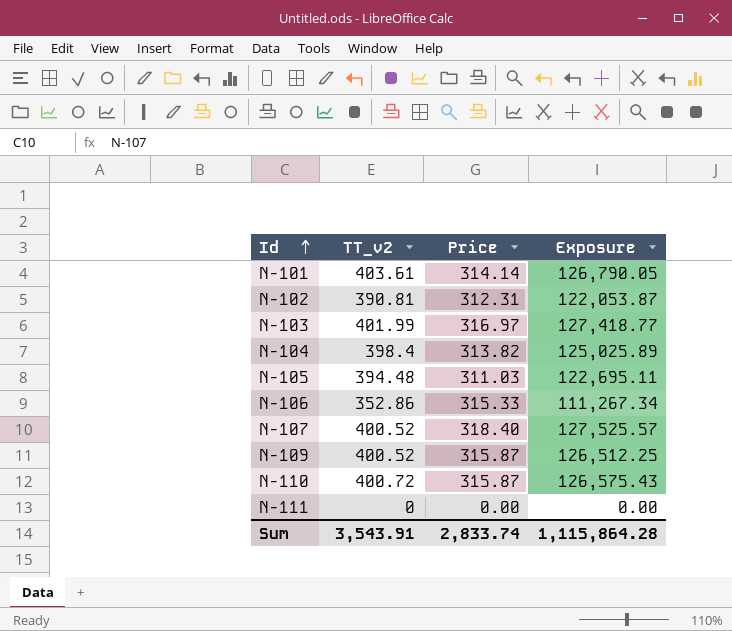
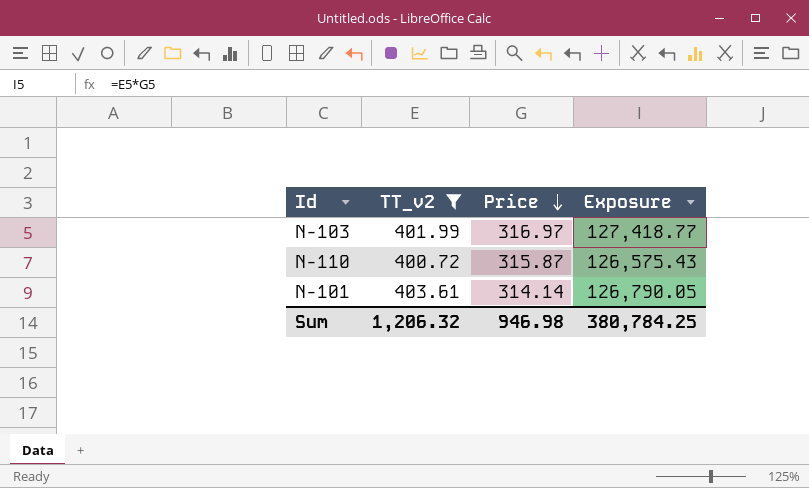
filter: none -> TT_v2 >= 400.72
row order: Id ascending -> Price descending
Sum | TT_v2: 3,543.91 -> 1,206.32
Sum | Price: 2,833.74 -> 946.98
Sum | Exposure: 1,115,864.28 -> 380,784.25

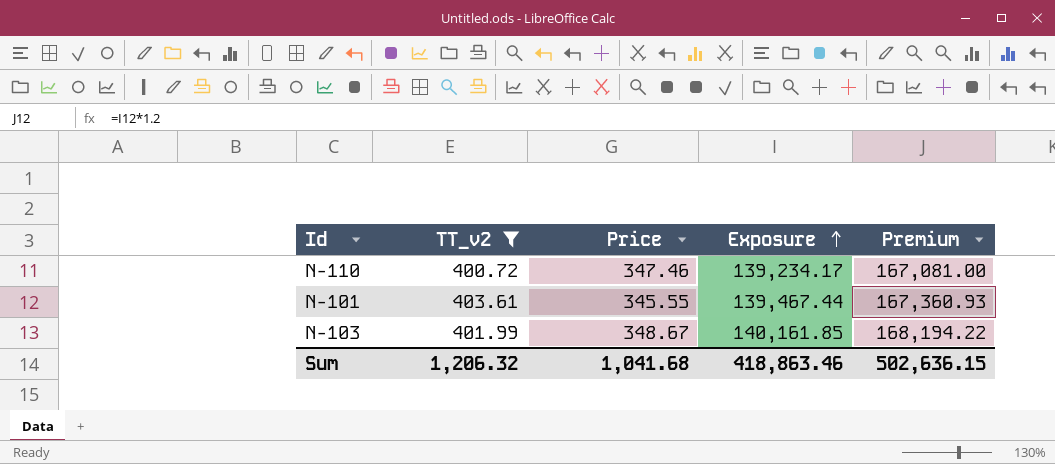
row order: Price descending -> Exposure ascending
column Premium | formula: none -> [Exposure] * 1.2
N-110 | Price: 315.87 -> 347.46
N-110 | Exposure: 126,575.43 -> 139,234.17
N-101 | Price: 314.14 -> 345.55
N-101 | Exposure: 126,790.05 -> 139,467.44
N-103 | Price: 316.97 -> 348.67
N-103 | Exposure: 127,418.77 -> 140,161.85
Sum | Price: 946.98 -> 1,041.68
Sum | Exposure: 380,784.25 -> 418,863.46

